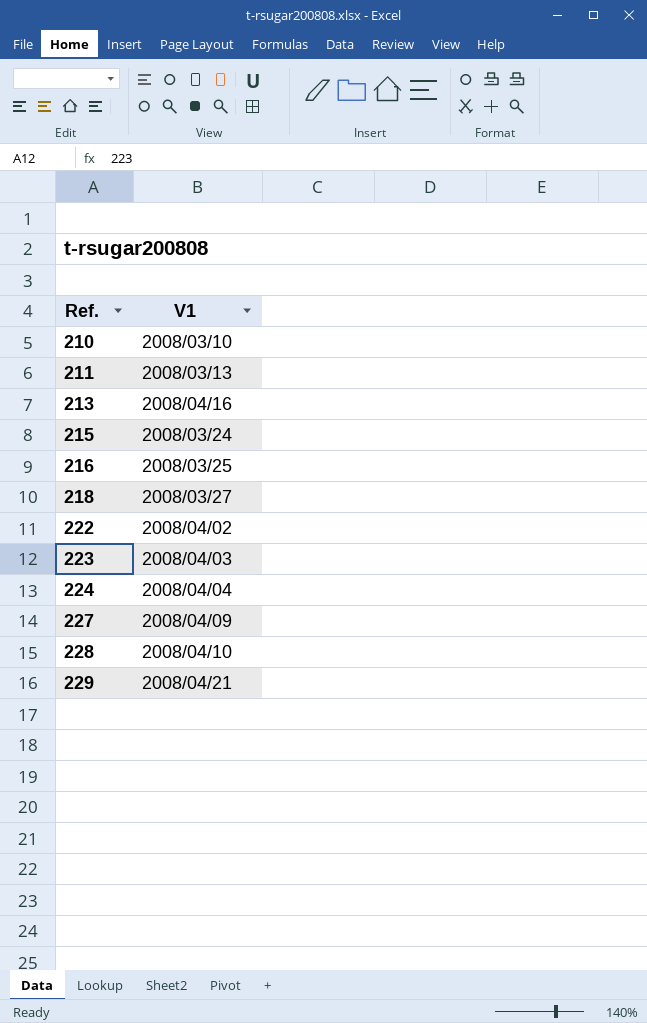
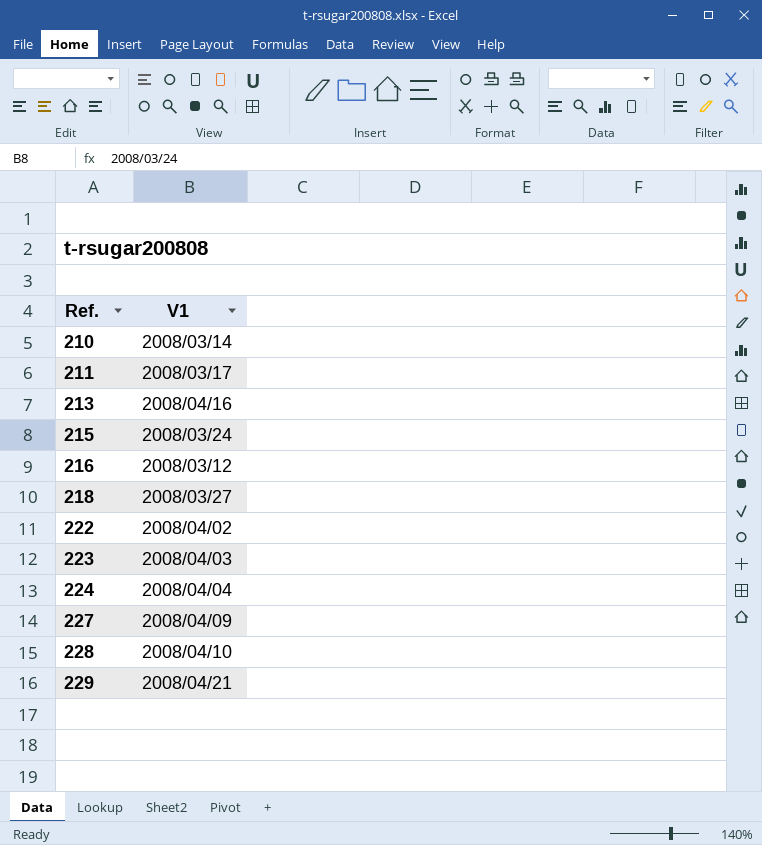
210 | V1: 2008/03/10 -> 2008/03/14
211 | V1: 2008/03/13 -> 2008/03/17
216 | V1: 2008/03/25 -> 2008/03/12

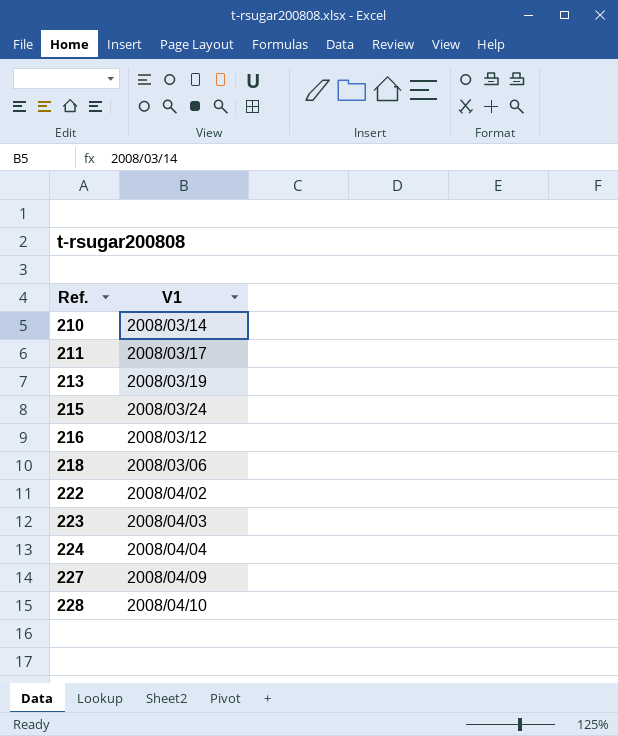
row 229: 2008/04/21 -> none
213 | V1: 2008/04/16 -> 2008/03/19
218 | V1: 2008/03/27 -> 2008/03/06

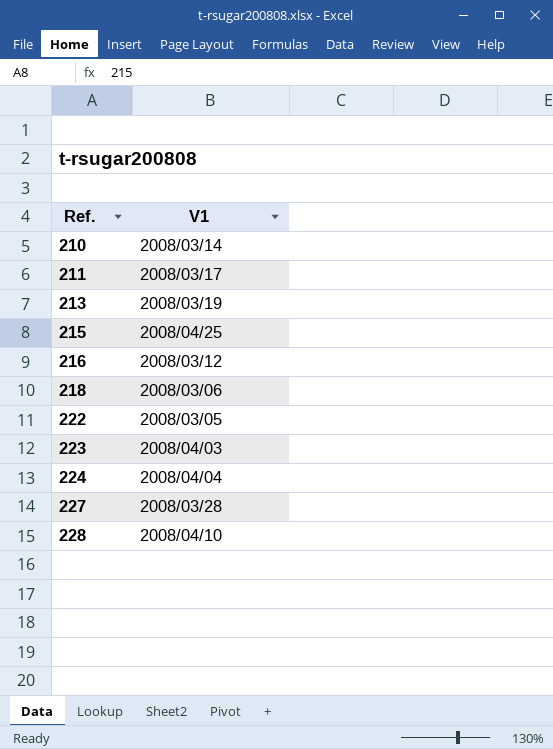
215 | V1: 2008/03/24 -> 2008/04/25
222 | V1: 2008/04/02 -> 2008/03/05
227 | V1: 2008/04/09 -> 2008/03/28

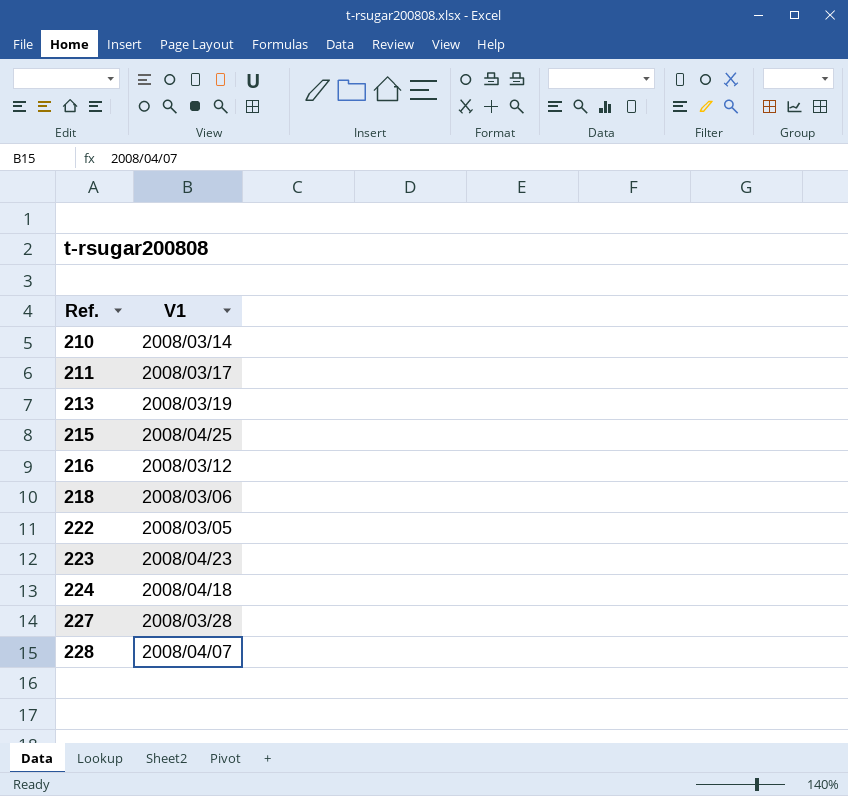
223 | V1: 2008/04/03 -> 2008/04/23
224 | V1: 2008/04/04 -> 2008/04/18
228 | V1: 2008/04/10 -> 2008/04/07

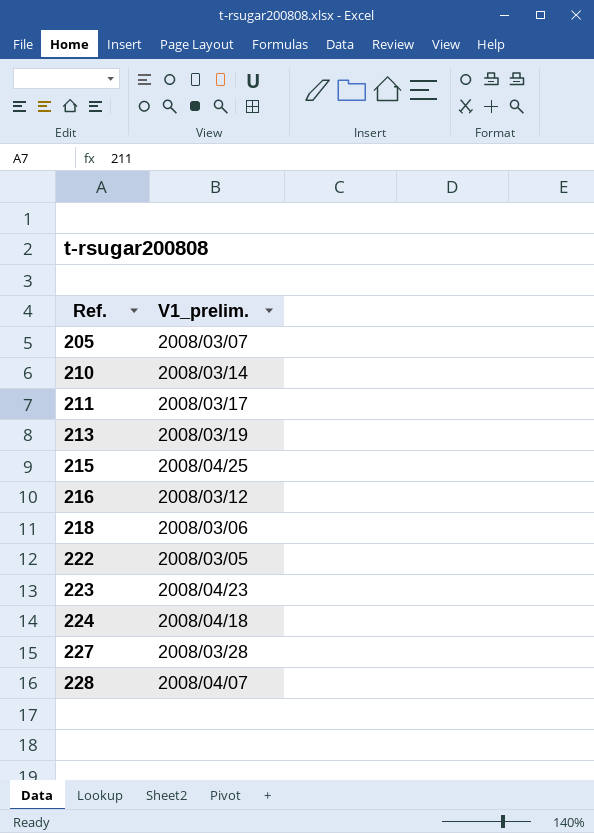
column name: V1 -> V1_prelim.
row 205: none -> 2008/03/07

